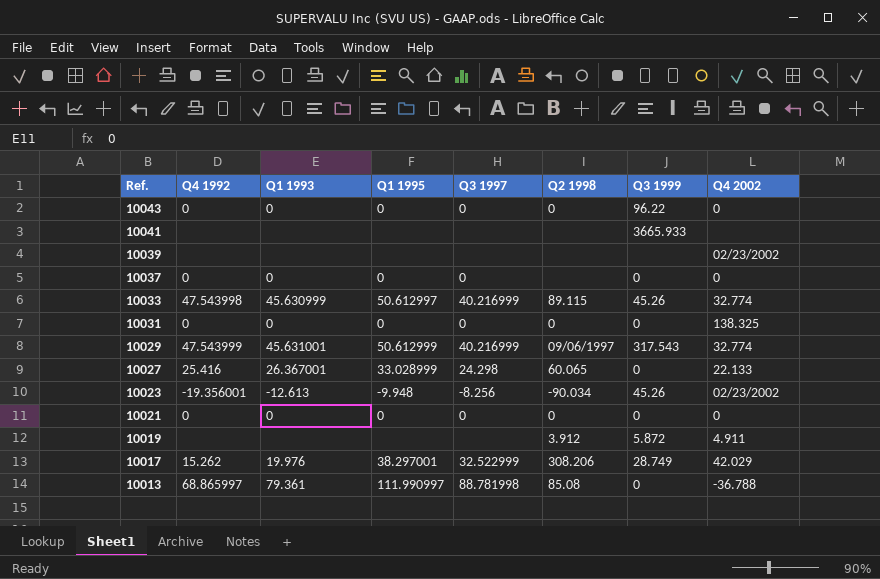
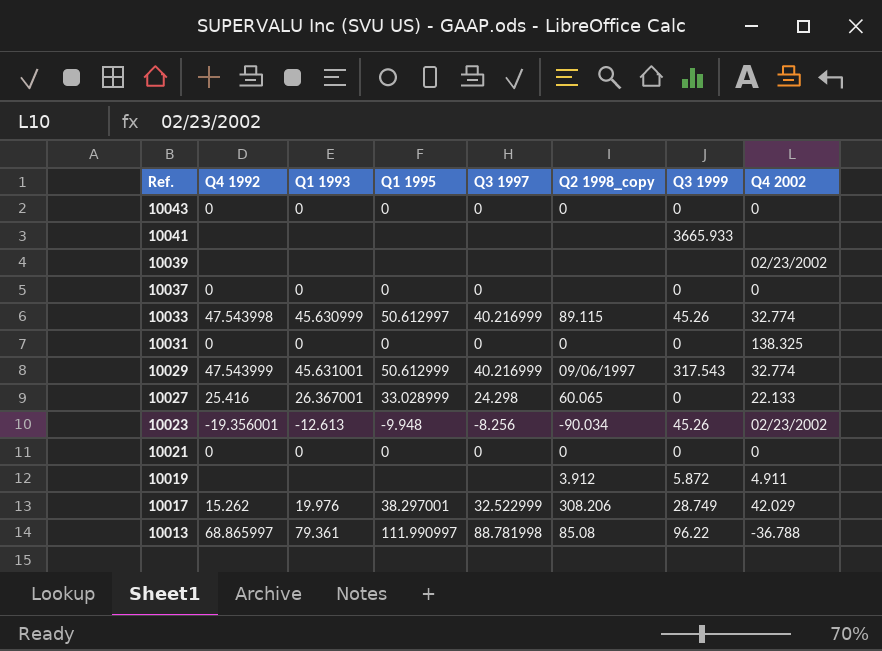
column name: Q2 1998 -> Q2 1998_copy
10043 | Q3 1999: 96.22 -> 0
10013 | Q3 1999: 0 -> 96.22

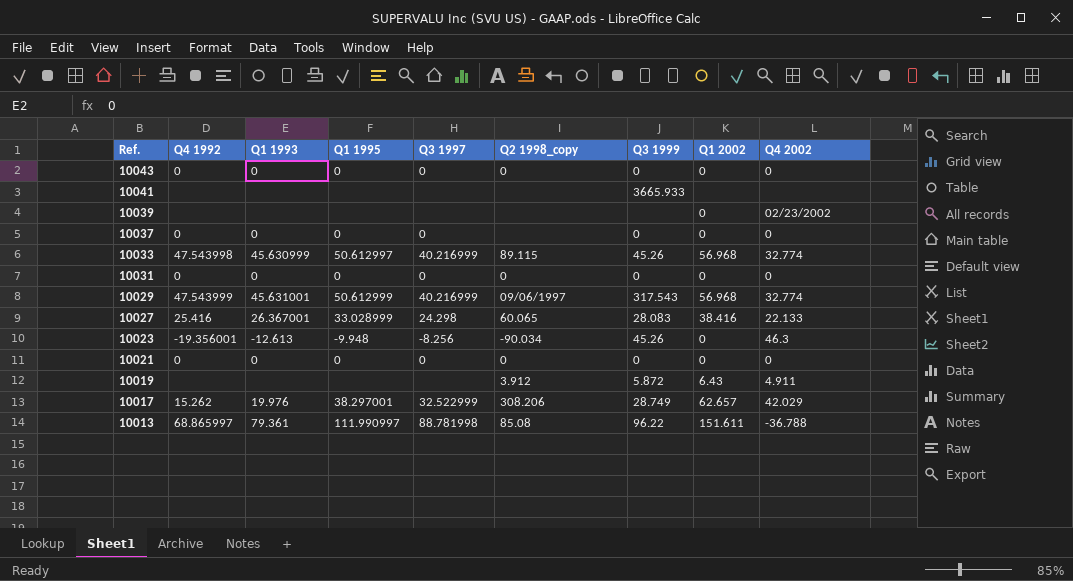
column Q1 2002 | position: none -> 8
10031 | Q4 2002: 138.325 -> 0
10027 | Q3 1999: 0 -> 28.083
10023 | Q4 2002: 02/23/2002 -> 46.3

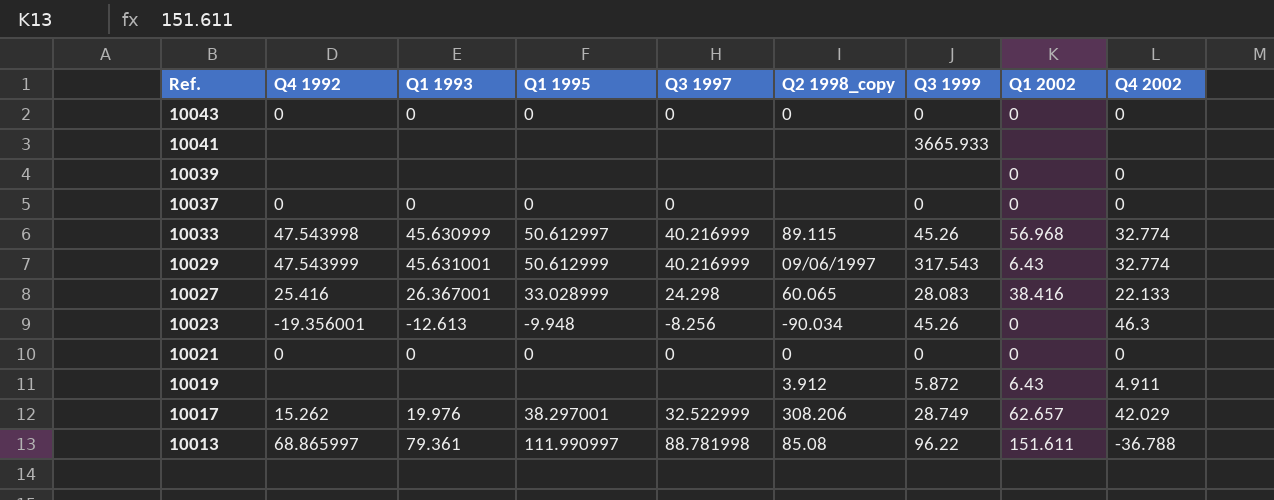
row 10031: 0 | 0 | 0 | 0 | 0 | 0 | 0 | 0 -> none
10039 | Q4 2002: 02/23/2002 -> 0
10029 | Q1 2002: 56.968 -> 6.43

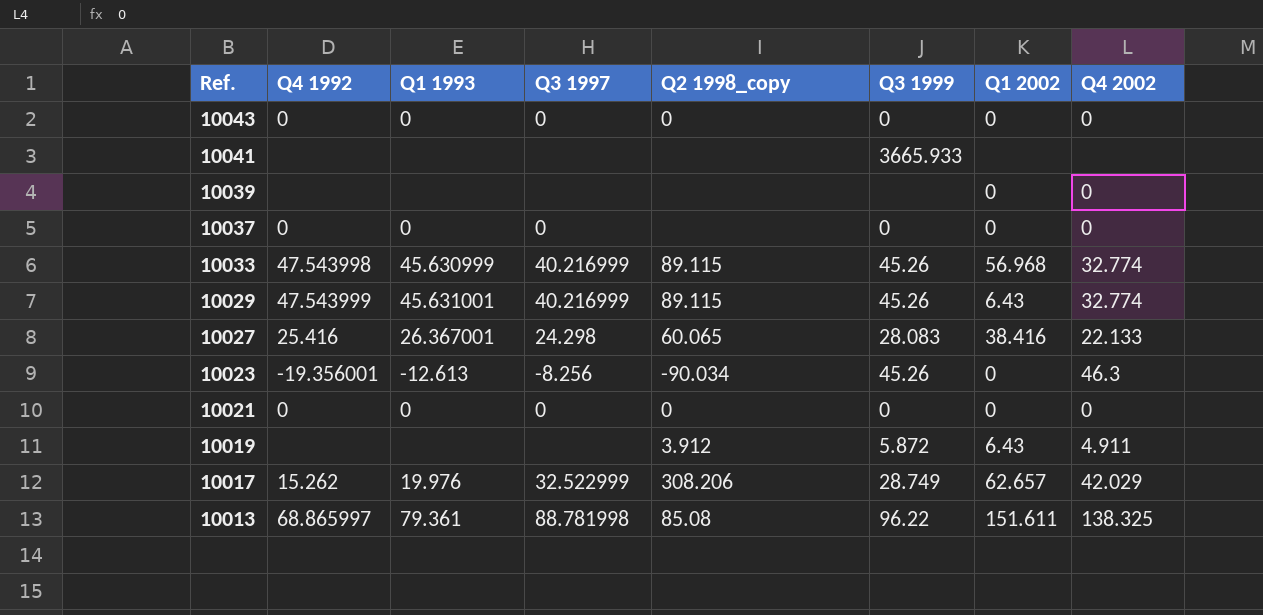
column Q1 1995 | position: 4 -> none
10029 | Q2 1998_copy: 09/06/1997 -> 89.115
10029 | Q3 1999: 317.543 -> 45.26
10013 | Q4 2002: -36.788 -> 138.325

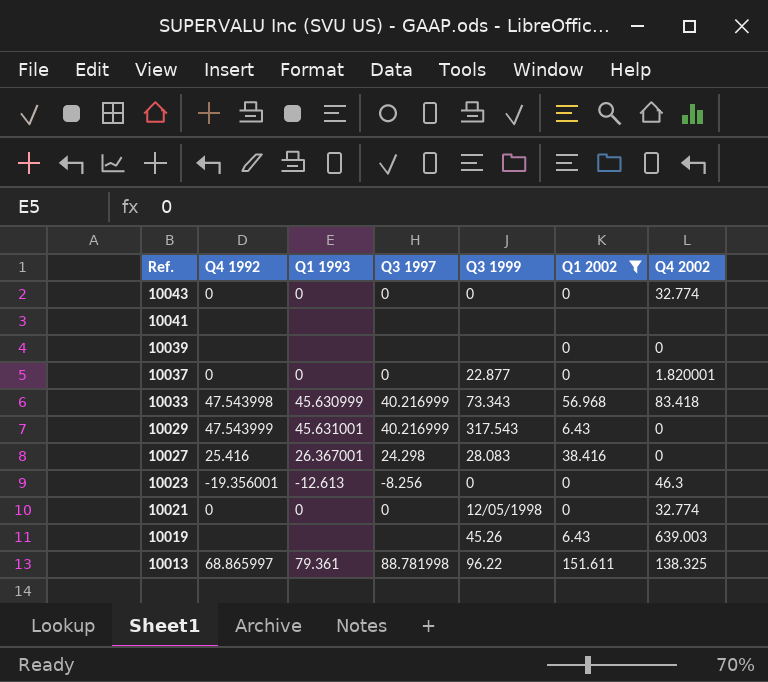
filter: none -> Q1 2002 != 62.657
column Q2 1998_copy | position: 5 -> none
10043 | Q4 2002: 0 -> 32.774
10041 | Q3 1999: 3665.933 -> none
10037 | Q3 1999: 0 -> 22.877
10037 | Q4 2002: 0 -> 1.820001
10033 | Q3 1999: 45.26 -> 73.343
10033 | Q4 2002: 32.774 -> 83.418
10029 | Q3 1999: 45.26 -> 317.543
10029 | Q4 2002: 32.774 -> 0
10027 | Q4 2002: 22.133 -> 0
10023 | Q3 1999: 45.26 -> 0
10021 | Q3 1999: 0 -> 12/05/1998
10021 | Q4 2002: 0 -> 32.774
10019 | Q3 1999: 5.872 -> 45.26
10019 | Q4 2002: 4.911 -> 639.003

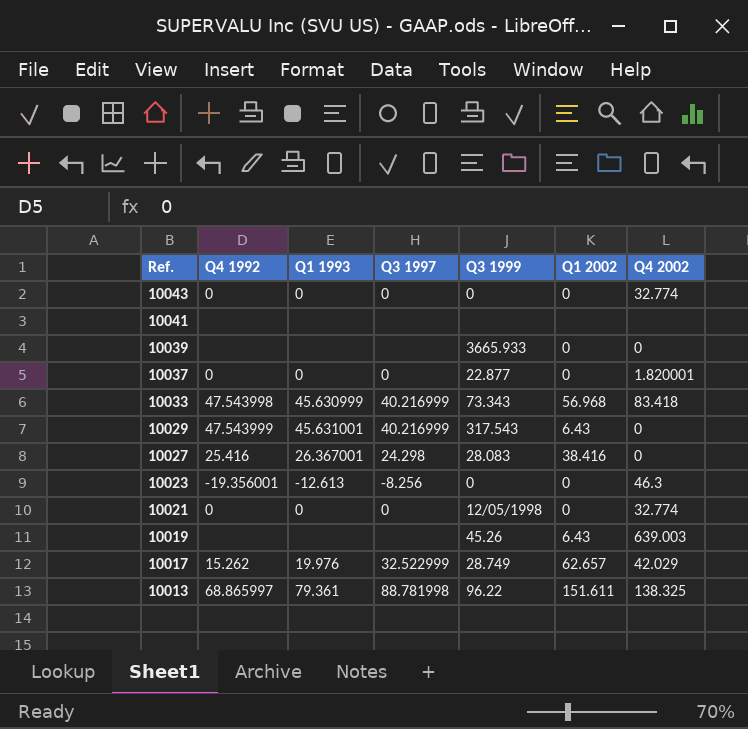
filter: Q1 2002 != 62.657 -> none
10039 | Q3 1999: none -> 3665.933

